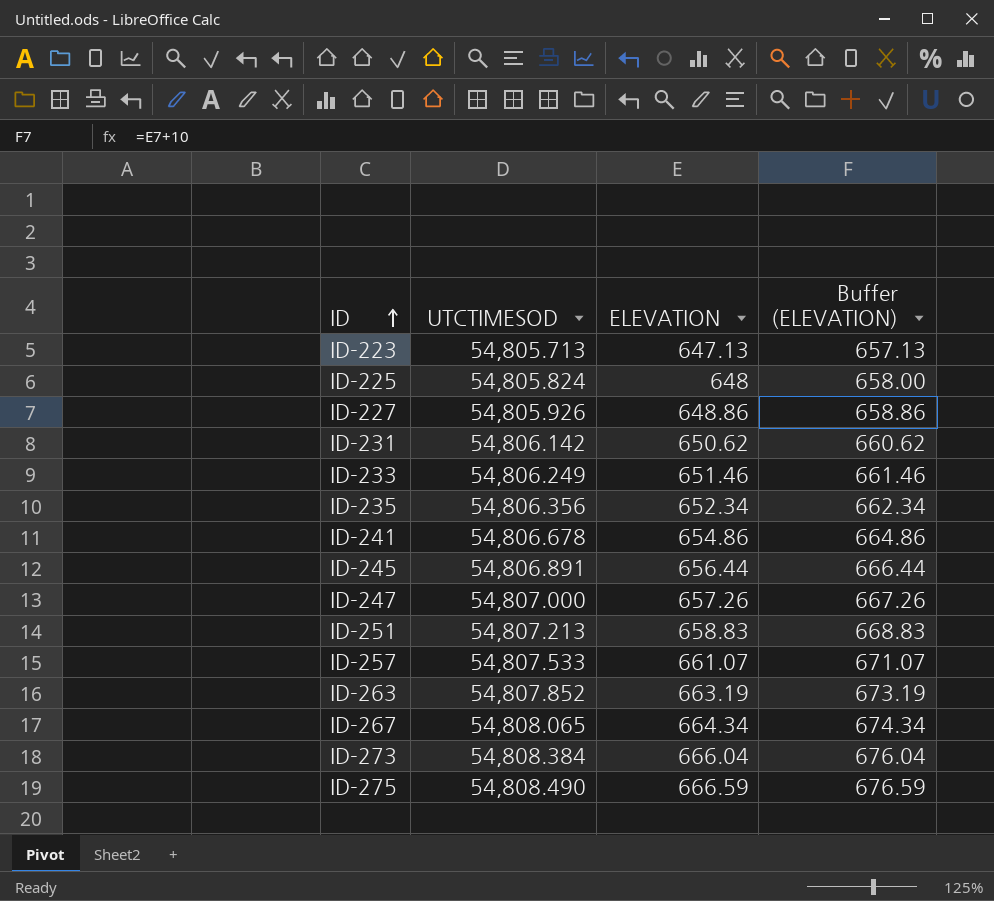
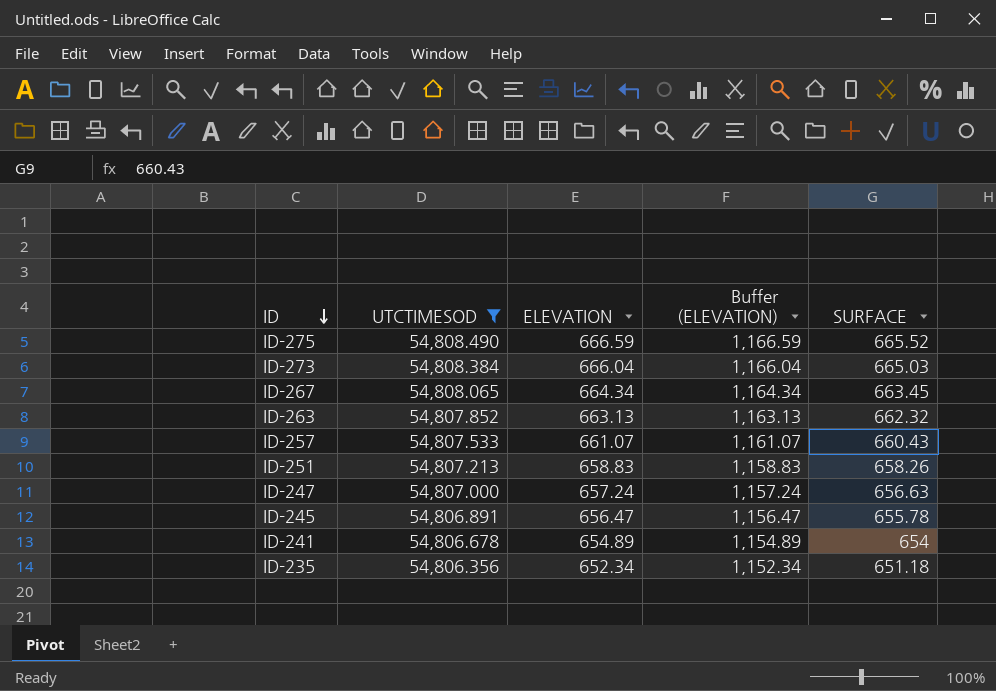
filter: none -> UTCTIMESOD >= 54,806.356
row order: ID ascending -> ID descending
column Buffer (ELEVATION) | formula: [ELEVATION] + 10 -> [ELEVATION] + 500
column SURFACE | position: none -> 5
ID-263 | ELEVATION: 663.19 -> 663.13
ID-247 | ELEVATION: 657.26 -> 657.24
ID-245 | ELEVATION: 656.44 -> 656.47
ID-241 | ELEVATION: 654.86 -> 654.89

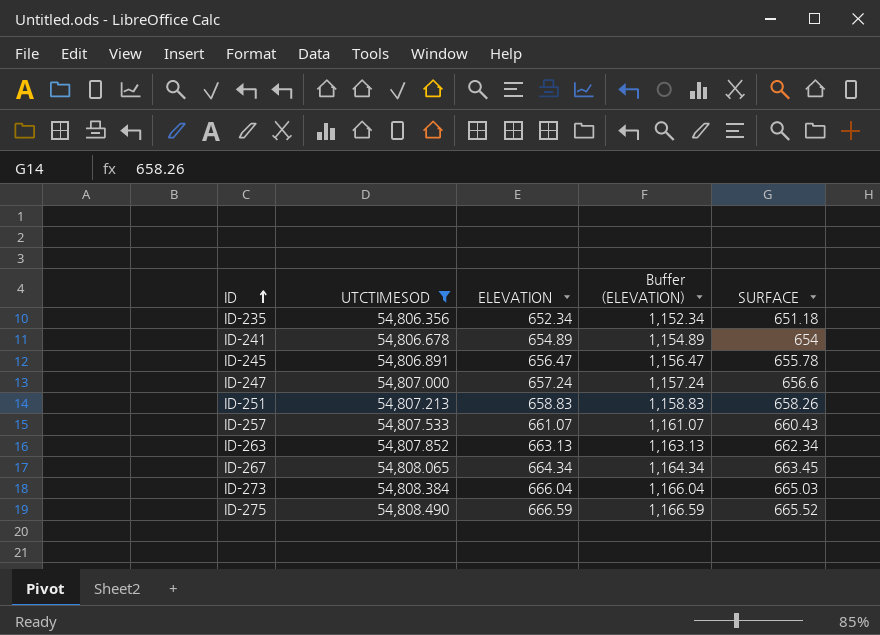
row order: ID descending -> ID ascending
ID-247 | SURFACE: 656.63 -> 656.6
ID-263 | SURFACE: 662.32 -> 662.34

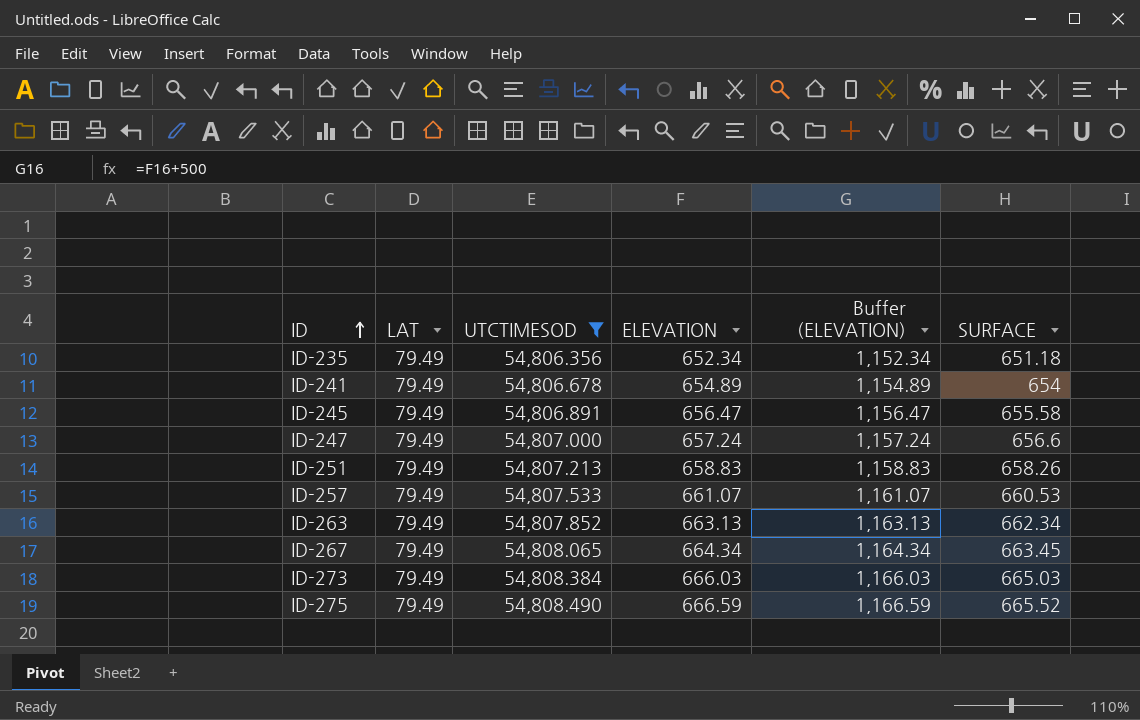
column LAT | position: none -> 2
ID-245 | SURFACE: 655.78 -> 655.58
ID-257 | SURFACE: 660.43 -> 660.53
ID-273 | ELEVATION: 666.04 -> 666.03
ID-273 | Buffer (ELEVATION): 1,166.04 -> 1,166.03

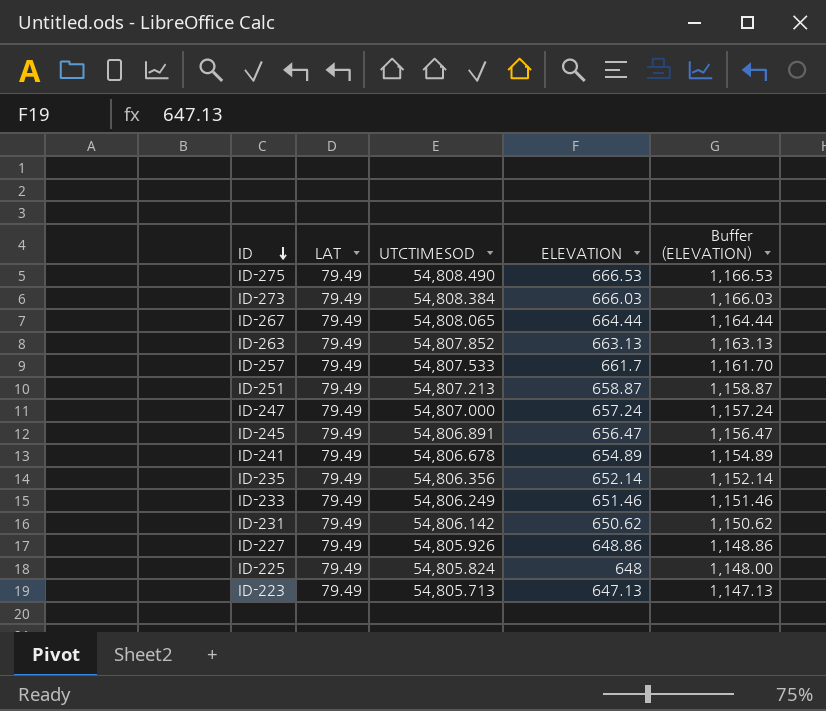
filter: UTCTIMESOD >= 54,806.356 -> none
row order: ID ascending -> ID descending
column SURFACE | position: 6 -> none
ID-275 | ELEVATION: 666.59 -> 666.53
ID-275 | Buffer (ELEVATION): 1,166.59 -> 1,166.53
ID-267 | ELEVATION: 664.34 -> 664.44
ID-267 | Buffer (ELEVATION): 1,164.34 -> 1,164.44
ID-257 | ELEVATION: 661.07 -> 661.7
ID-257 | Buffer (ELEVATION): 1,161.07 -> 1,161.70
ID-251 | ELEVATION: 658.83 -> 658.87
ID-251 | Buffer (ELEVATION): 1,158.83 -> 1,158.87
ID-235 | ELEVATION: 652.34 -> 652.14
ID-235 | Buffer (ELEVATION): 1,152.34 -> 1,152.14

